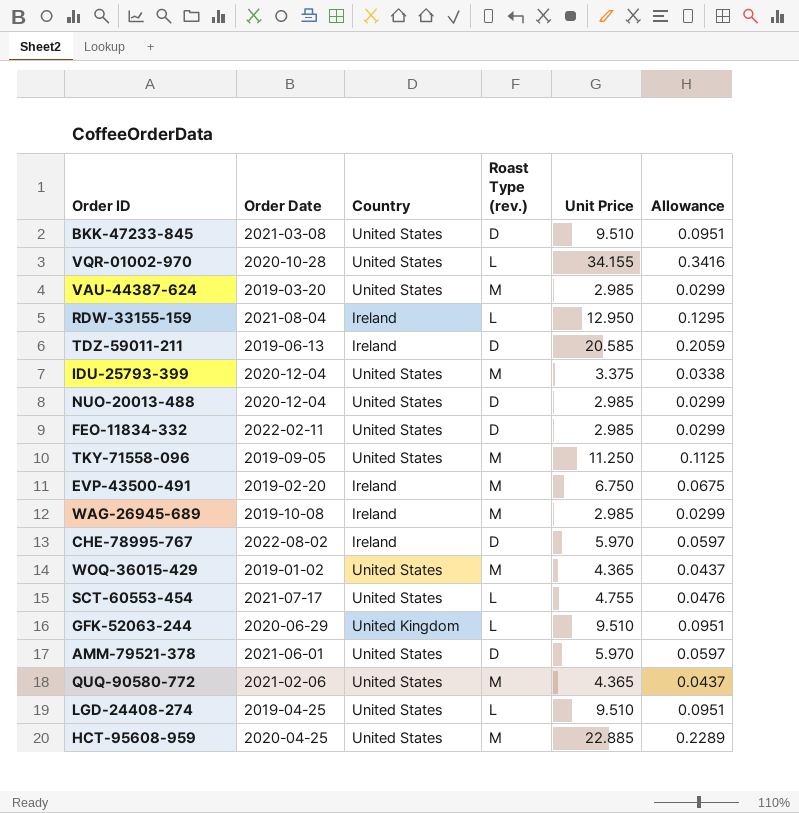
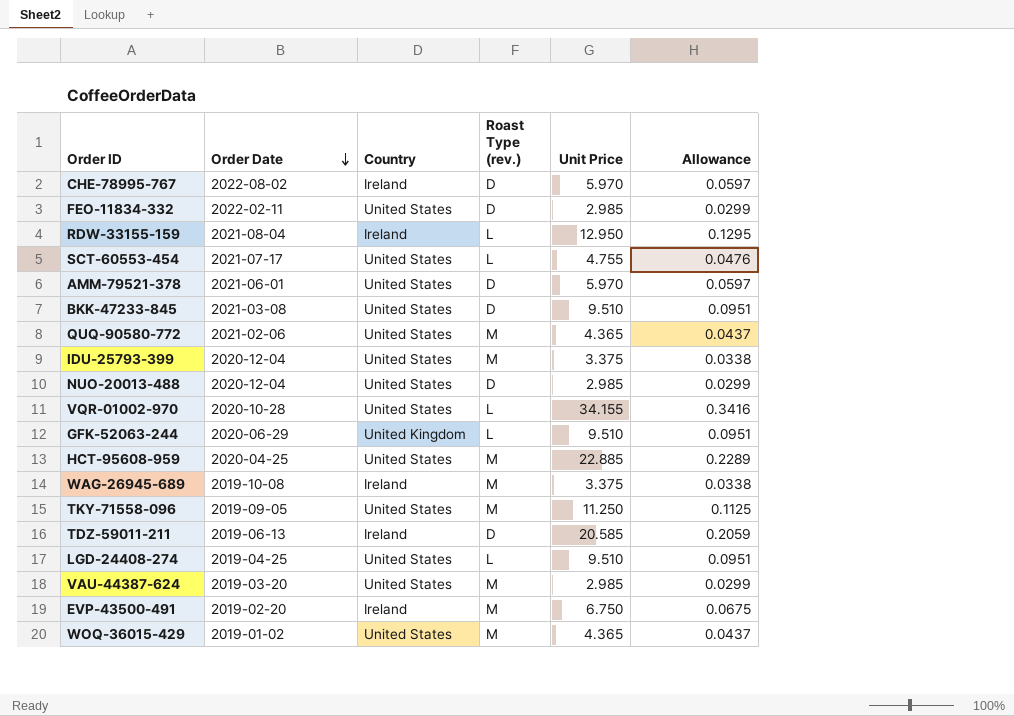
row order: none -> Order Date descending
WAG-26945-689 | Unit Price: 2.985 -> 3.375
WAG-26945-689 | Allowance: 0.0299 -> 0.0338

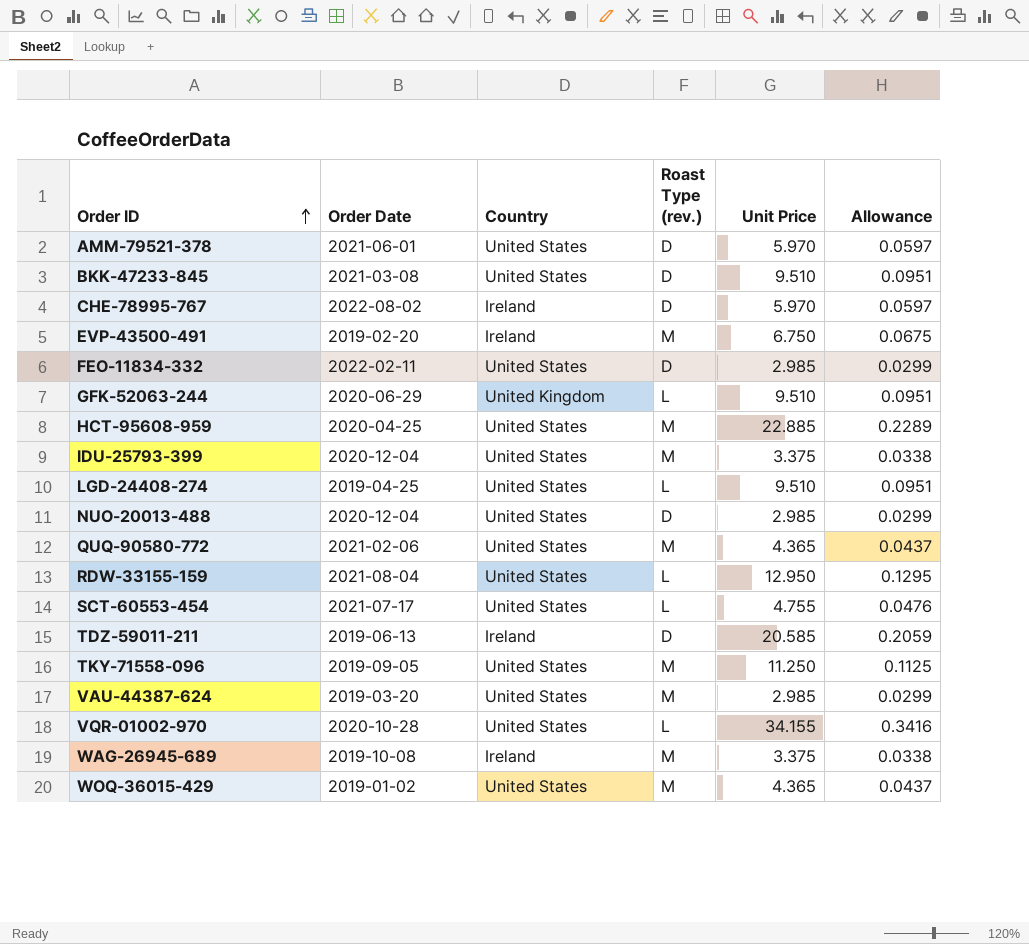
row order: Order Date descending -> Order ID ascending
RDW-33155-159 | Country: Ireland -> United States

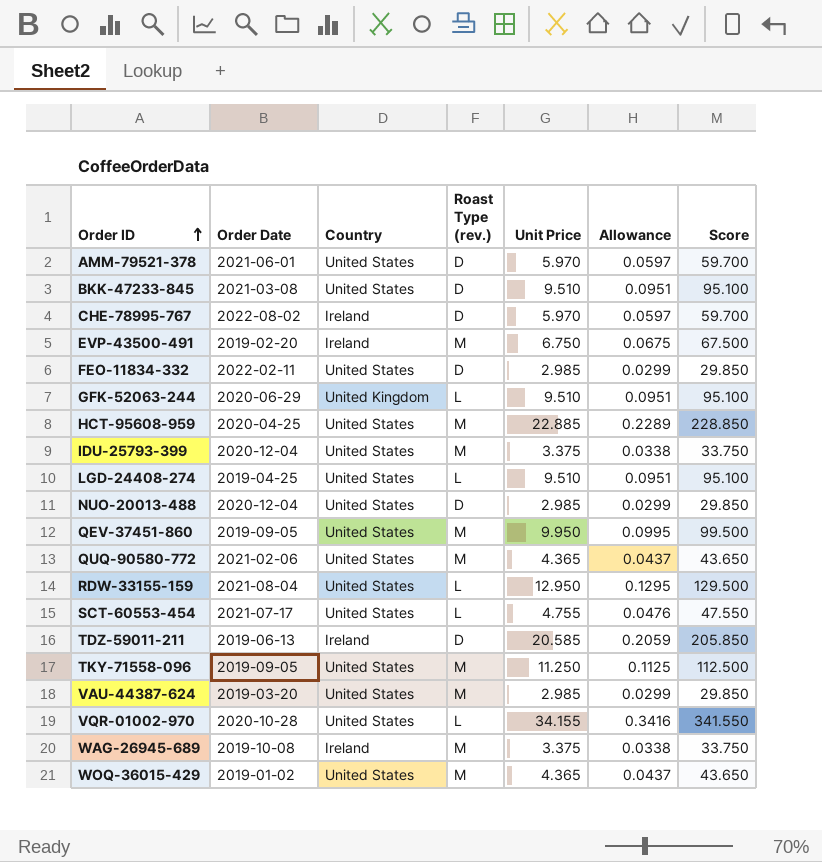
column Score | formula: none -> [Unit Price] * 10
row QEV-37451-860: none -> 2019-09-05 | United States | M | 9.950 | 0.0995 | 99.500

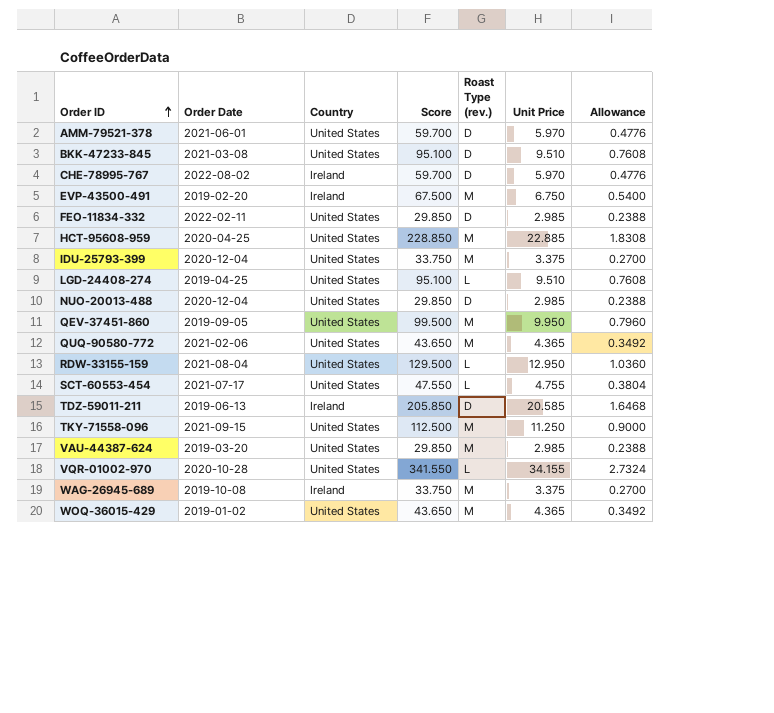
column Score | position: 7 -> 4
column Allowance | formula: [Unit Price] * 0.01 -> [Unit Price] * 0.08
row GFK-52063-244: 2020-06-29 | United Kingdom | L | 9.510 | 0.0951 | 95.100 -> none
TKY-71558-096 | Order Date: 2019-09-05 -> 2021-09-15

